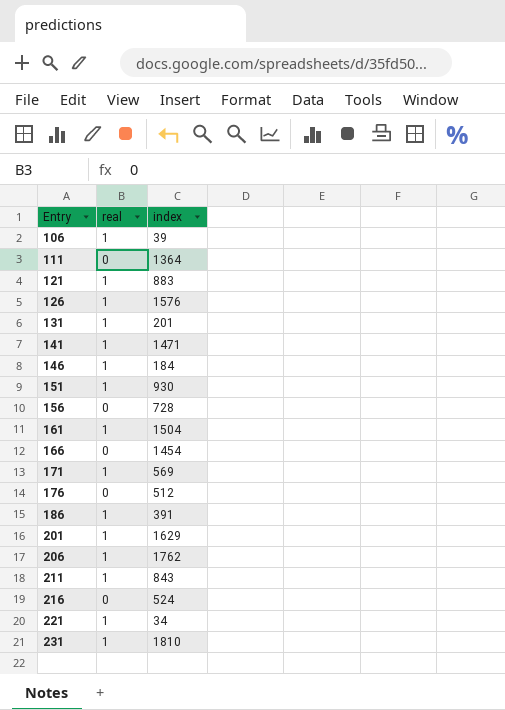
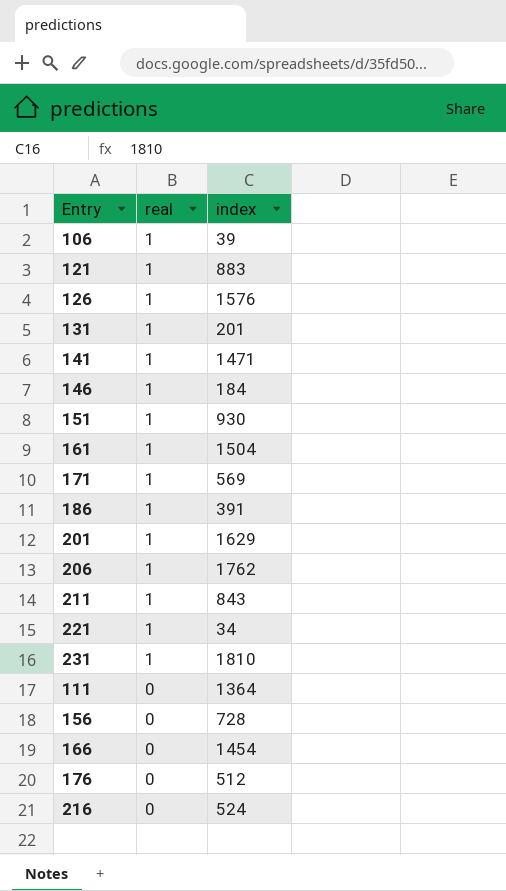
row order: Entry ascending -> real descending

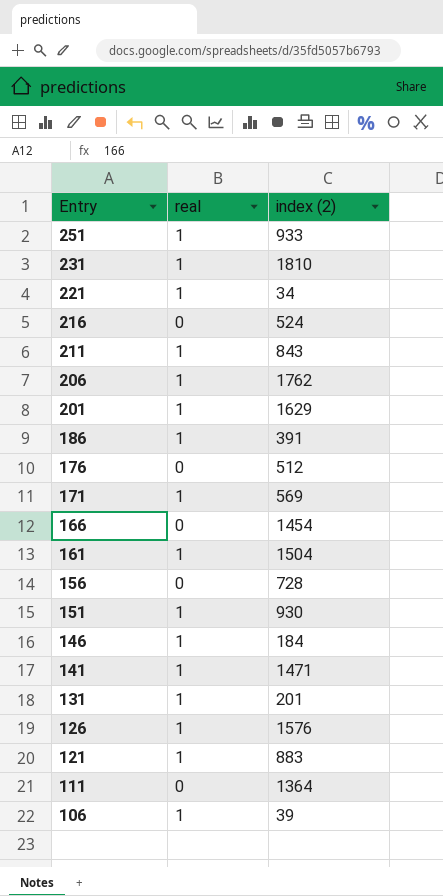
row order: real descending -> Entry descending
column name: index -> index (2)
row 251: none -> 1 | 933

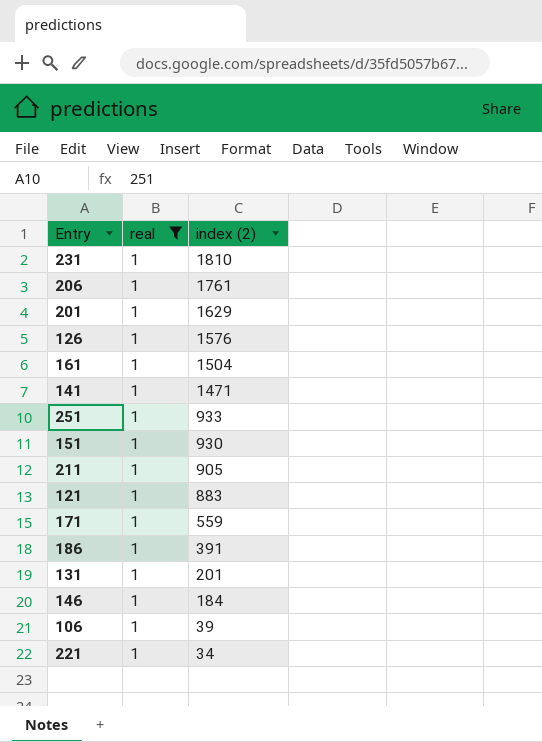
filter: none -> real = 1
row order: Entry descending -> index (2) descending
206 | index (2): 1762 -> 1761
211 | index (2): 843 -> 905
171 | index (2): 569 -> 559

